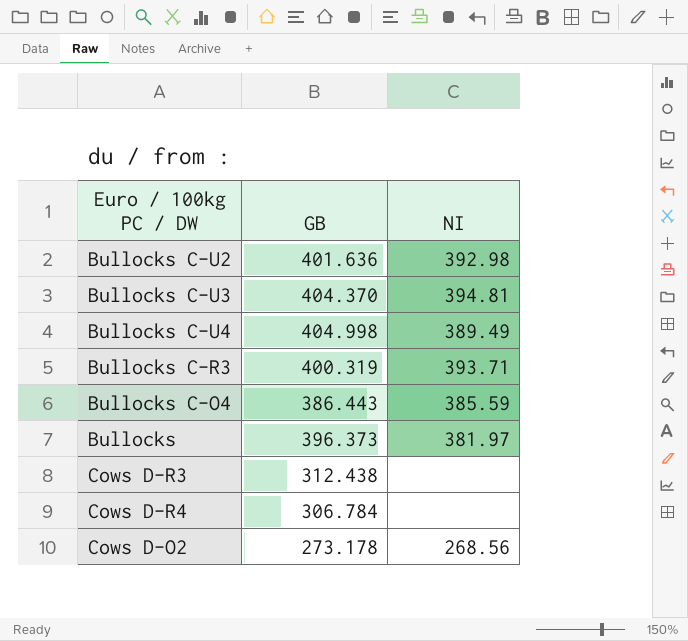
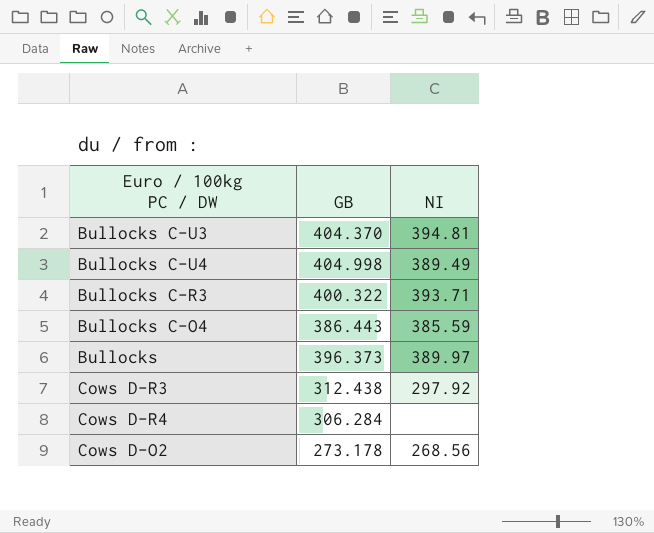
row Bullocks C-U2: 401.636 | 392.98 -> none
Bullocks C-R3 | GB: 400.319 -> 400.322
Bullocks | NI: 381.97 -> 389.97
Cows D-R3 | NI: none -> 297.92
Cows D-R4 | GB: 306.784 -> 306.284

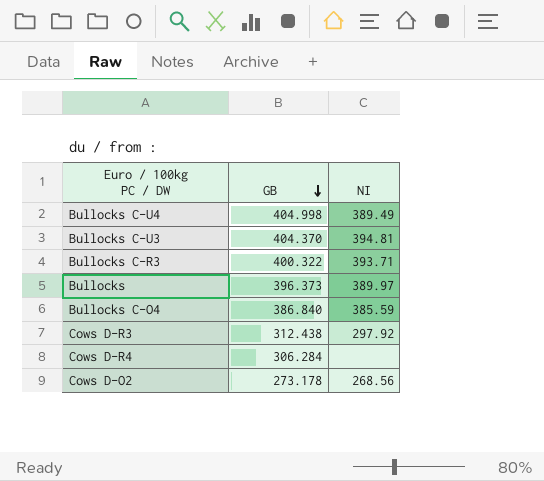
row order: none -> GB descending
Bullocks C-O4 | GB: 386.443 -> 386.840

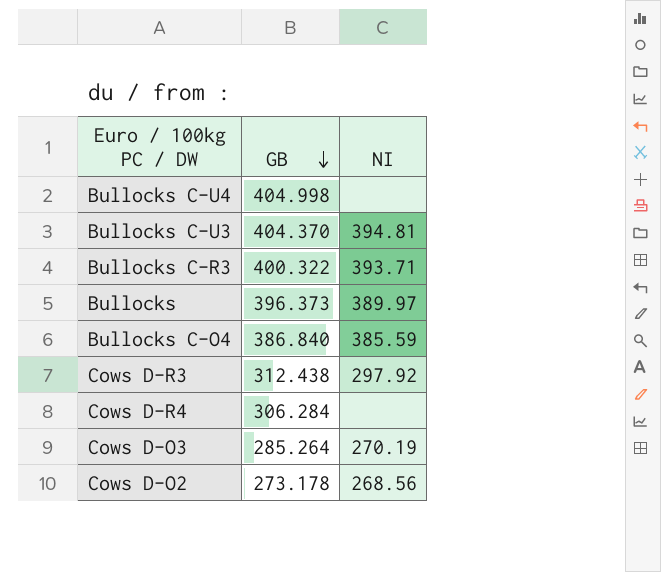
Bullocks C-U4 | NI: 389.49 -> none
row Cows D-O3: none -> 285.264 | 270.19

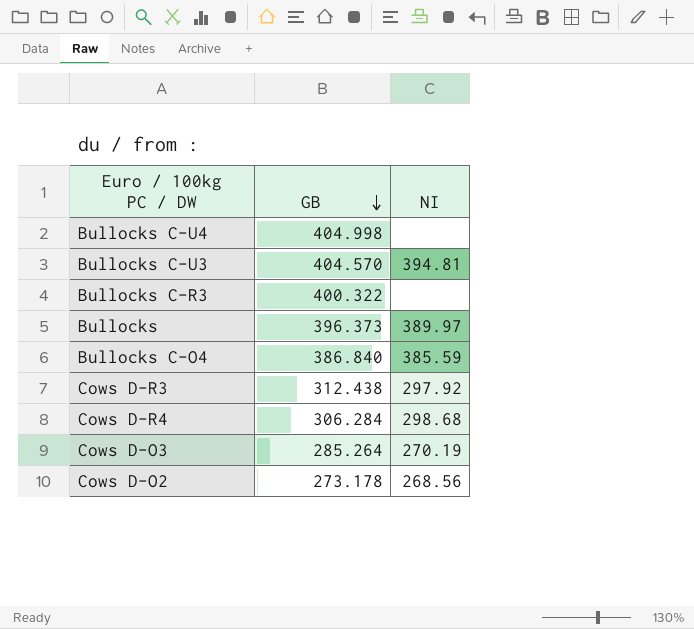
Bullocks C-U3 | GB: 404.370 -> 404.570
Bullocks C-R3 | NI: 393.71 -> none
Cows D-R4 | NI: none -> 298.68

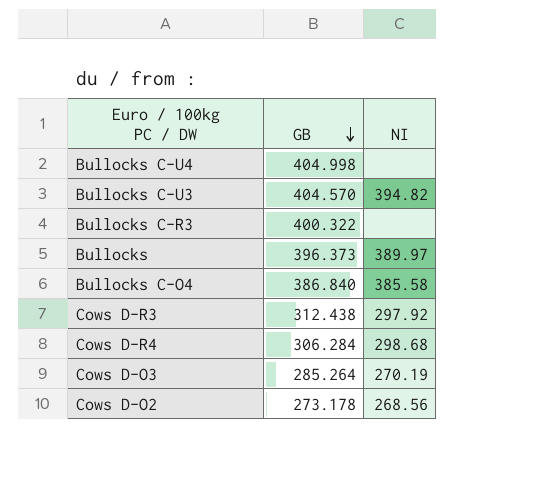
Bullocks C-U3 | NI: 394.81 -> 394.82
Bullocks C-O4 | NI: 385.59 -> 385.58

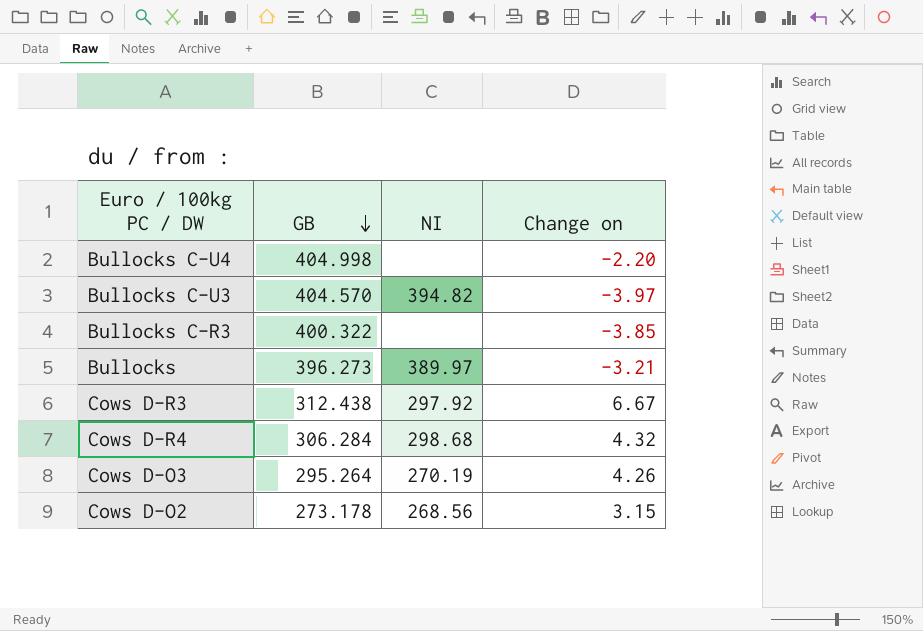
column Change on | position: none -> 4
row Bullocks C-O4: 386.840 | 385.58 -> none
Bullocks | GB: 396.373 -> 396.273
Cows D-O3 | GB: 285.264 -> 295.264

